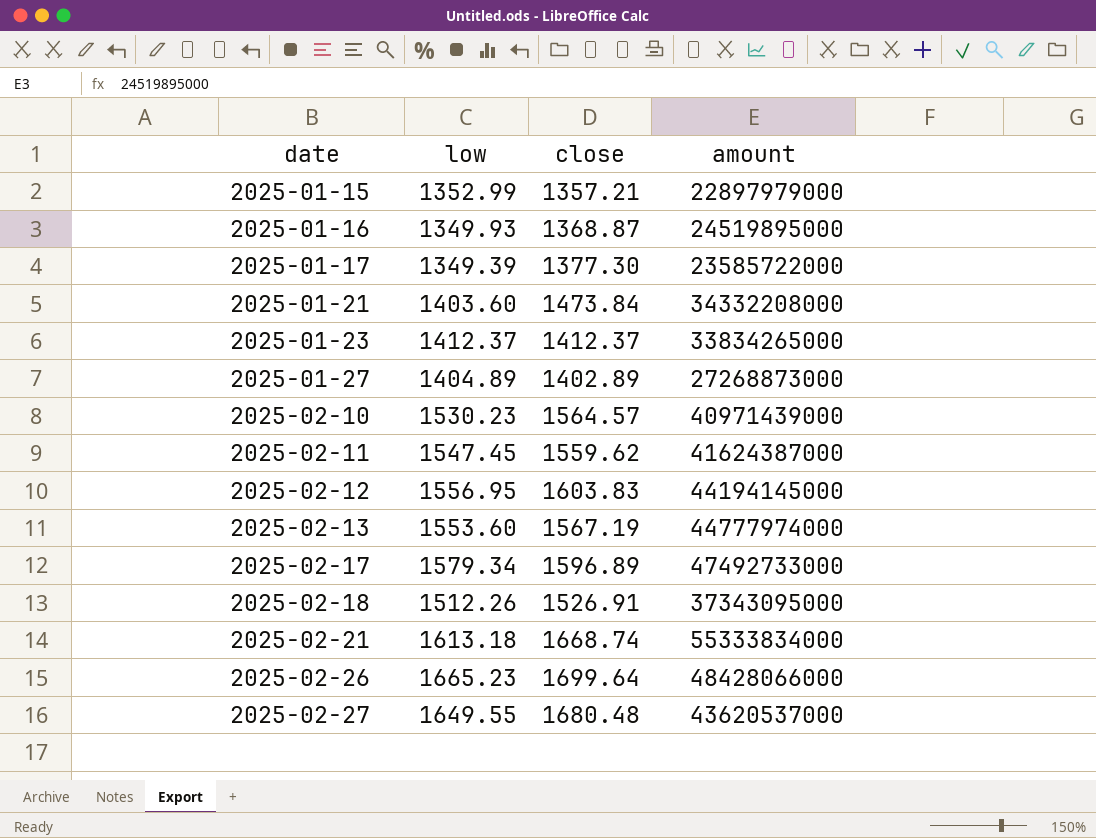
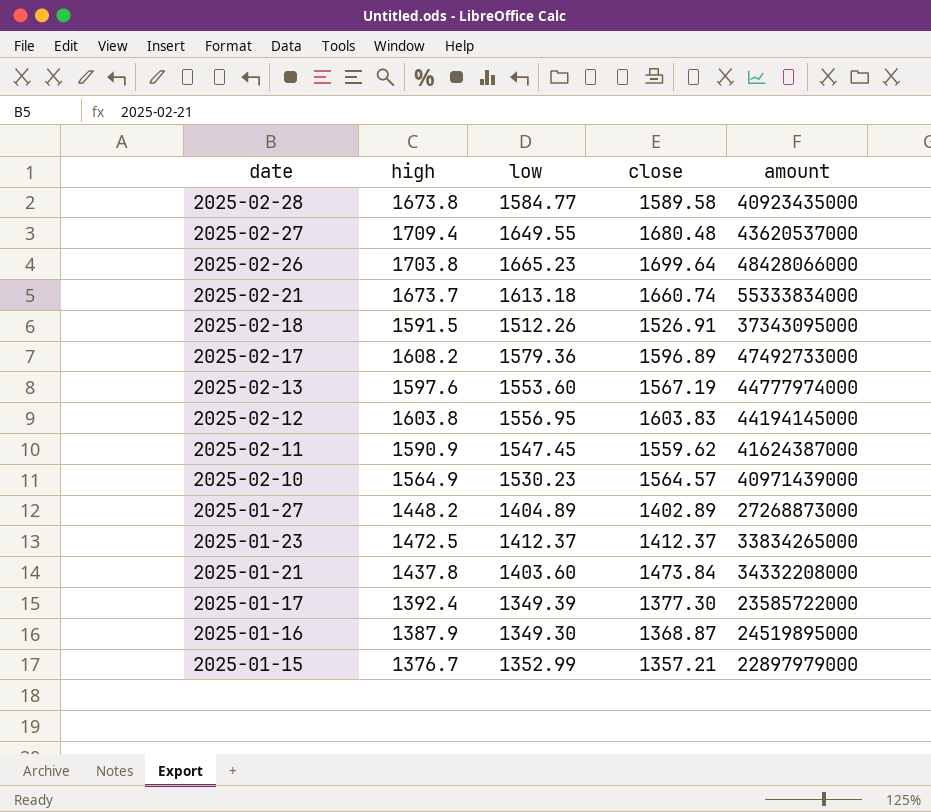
row order: date ascending -> date descending
column high | position: none -> 2
row 2025-02-28: none -> 1673.8 | 1584.77 | 1589.58 | 40923435000
2025-02-21 | close: 1668.74 -> 1660.74
2025-02-17 | low: 1579.34 -> 1579.36
2025-01-16 | low: 1349.93 -> 1349.30

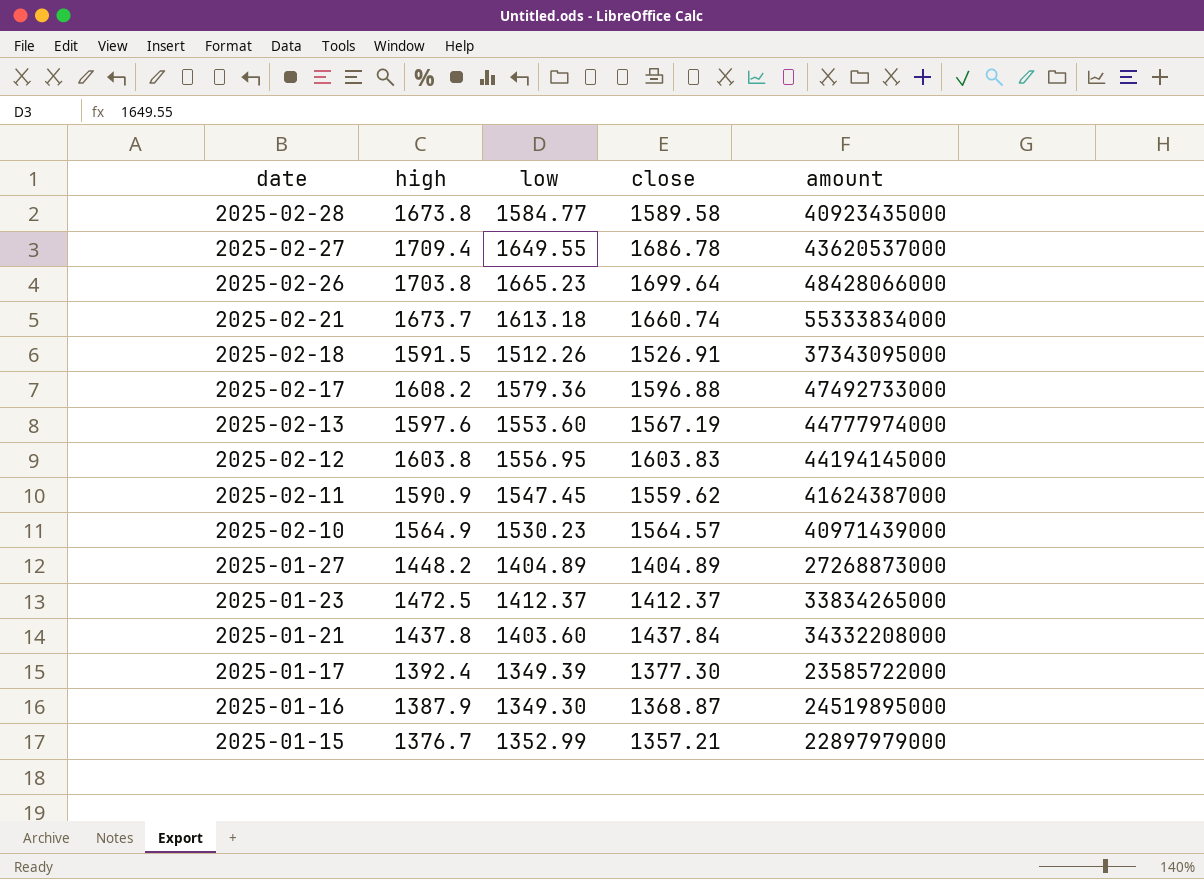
2025-02-27 | close: 1680.48 -> 1686.78
2025-02-17 | close: 1596.89 -> 1596.88
2025-01-27 | close: 1402.89 -> 1404.89
2025-01-21 | close: 1473.84 -> 1437.84

